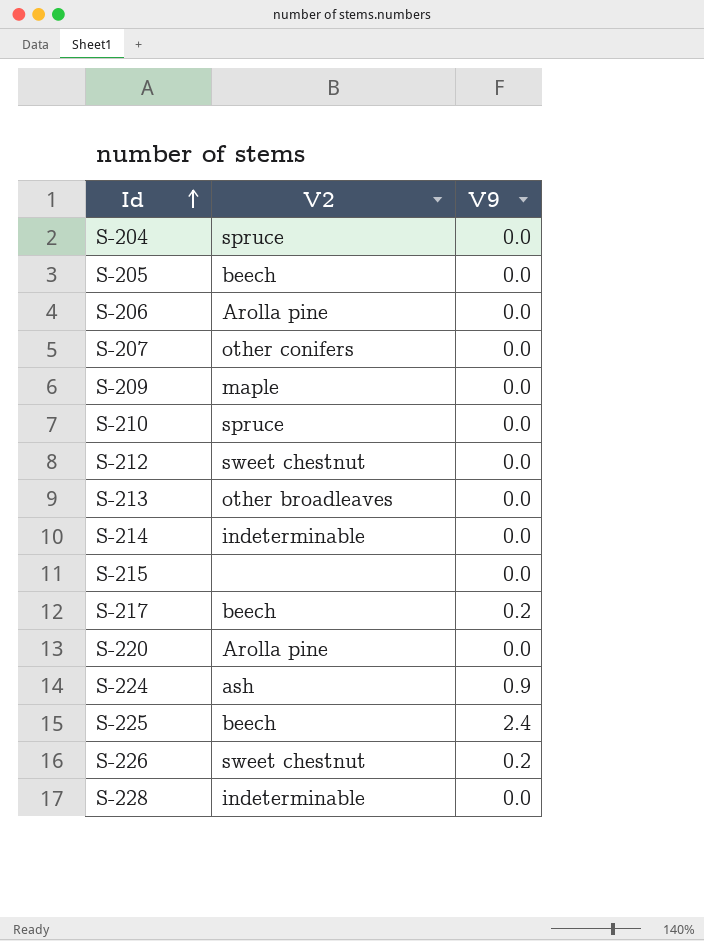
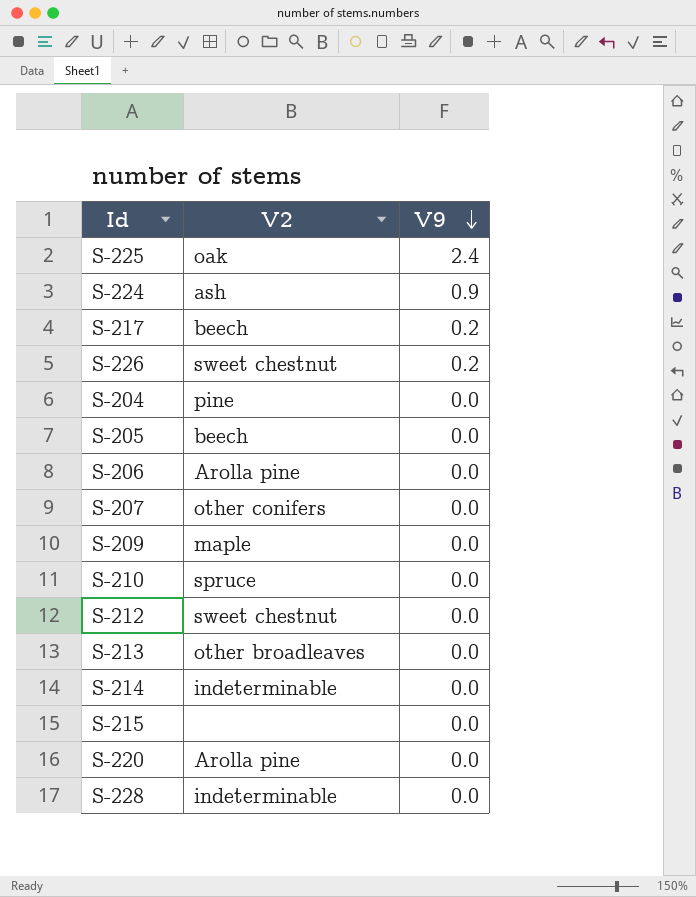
row order: Id ascending -> V9 descending
S-225 | V2: beech -> oak
S-204 | V2: spruce -> pine

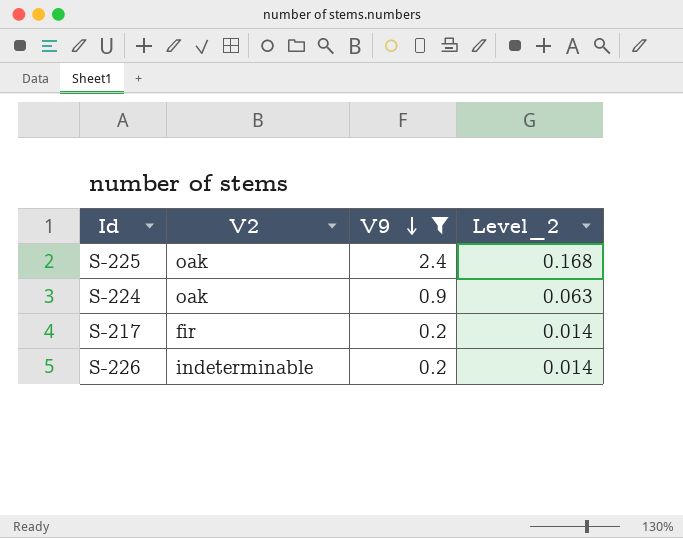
filter: none -> V9 != 0.0
column Level_2 | formula: none -> [V9] * 0.07
S-224 | V2: ash -> oak
S-217 | V2: beech -> fir
S-226 | V2: sweet chestnut -> indeterminable

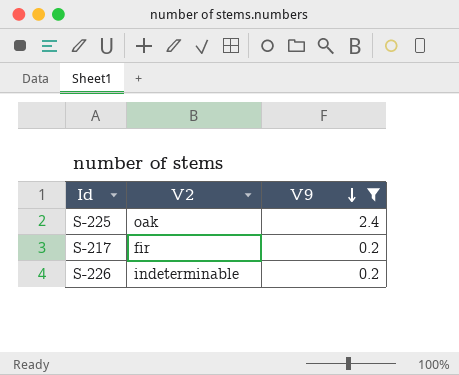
column Level_2 | formula: [V9] * 0.07 -> none
row S-224: oak | 0.9 | 0.063 -> none

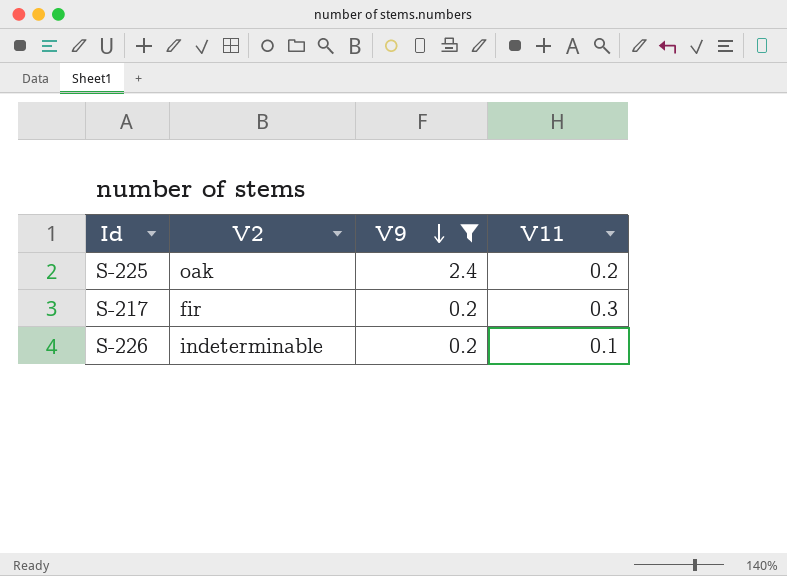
column V11 | position: none -> 4

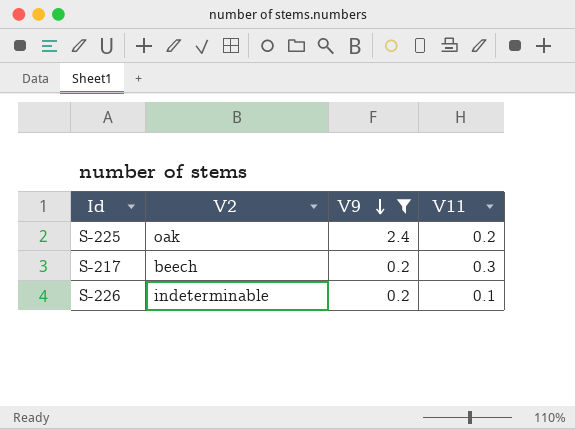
S-217 | V2: fir -> beech

